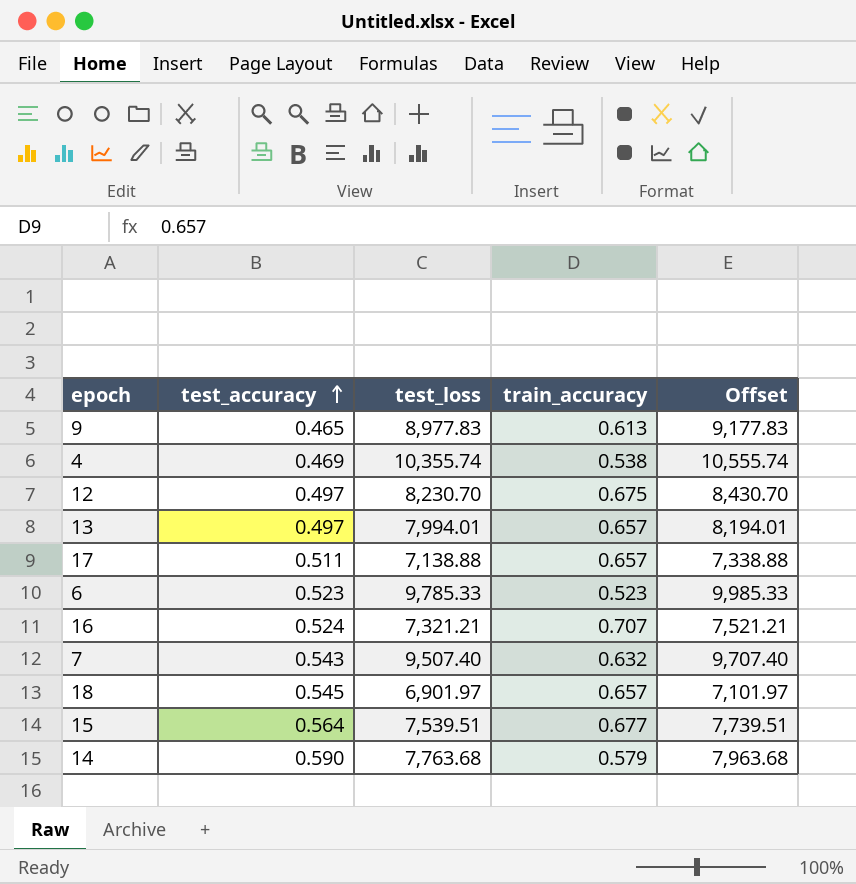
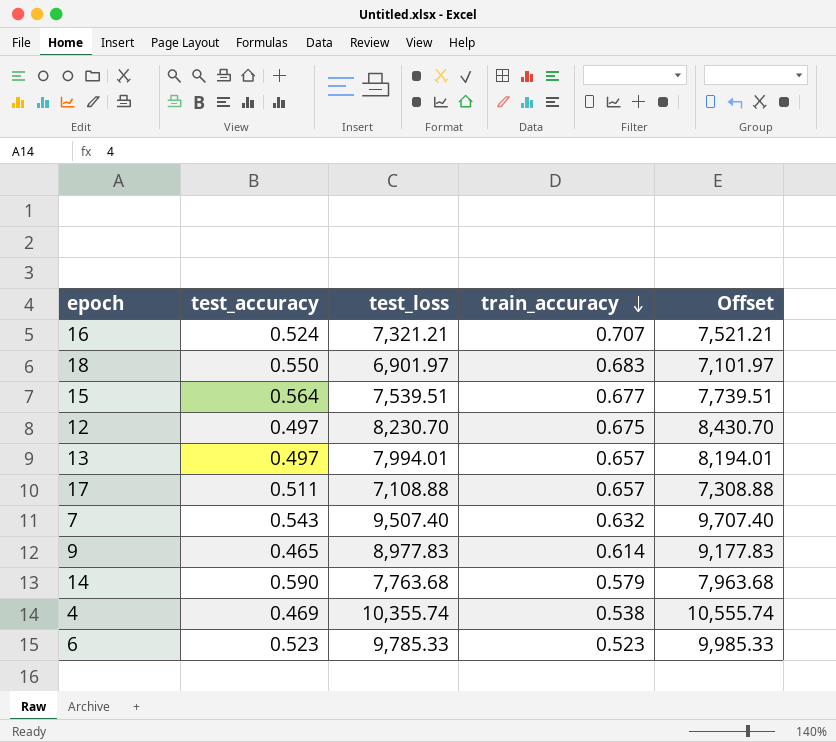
row order: test_accuracy ascending -> train_accuracy descending
18 | test_accuracy: 0.545 -> 0.550
18 | train_accuracy: 0.657 -> 0.683
17 | test_loss: 7,138.88 -> 7,108.88
17 | Offset: 7,338.88 -> 7,308.88
9 | train_accuracy: 0.613 -> 0.614

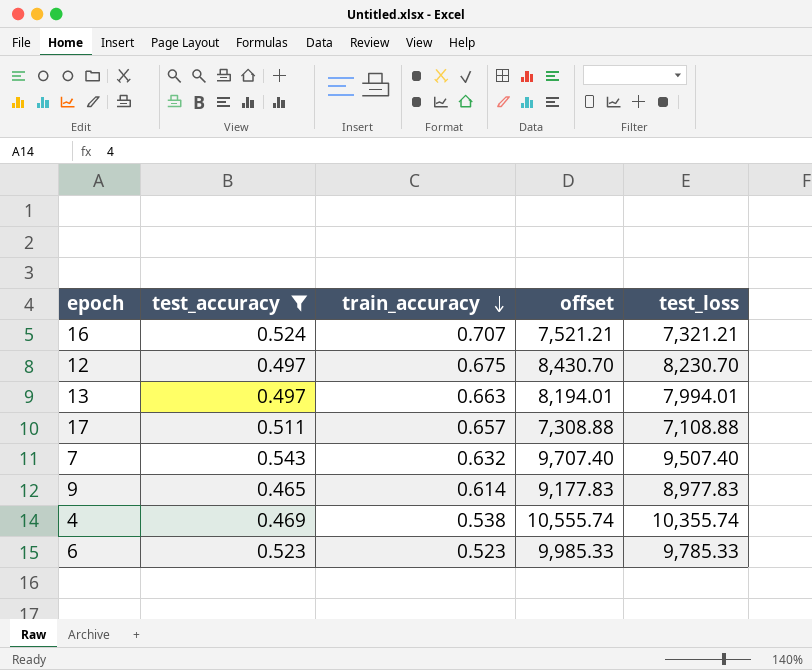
filter: none -> test_accuracy <= 0.543
column name: Offset -> offset
column test_loss | position: 3 -> 5
13 | train_accuracy: 0.657 -> 0.663

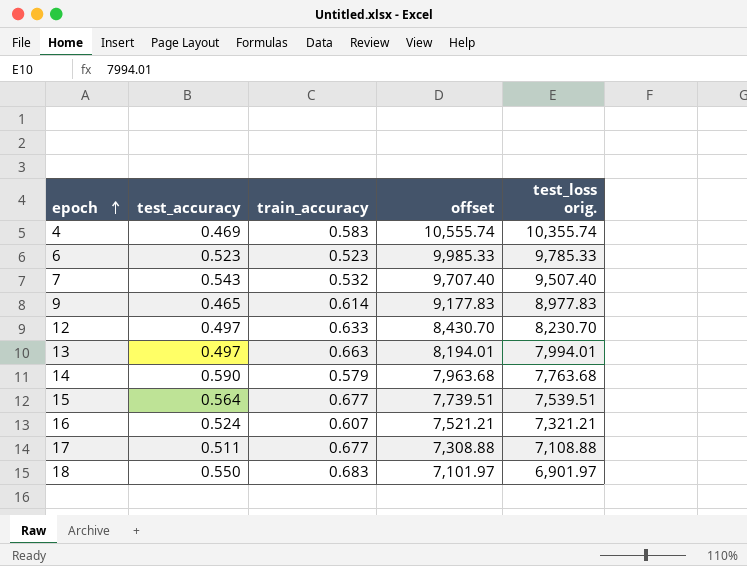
filter: test_accuracy <= 0.543 -> none
row order: train_accuracy descending -> epoch ascending
column name: test_loss -> test_loss orig.
4 | train_accuracy: 0.538 -> 0.583
7 | train_accuracy: 0.632 -> 0.532
12 | train_accuracy: 0.675 -> 0.633
16 | train_accuracy: 0.707 -> 0.607
17 | train_accuracy: 0.657 -> 0.677

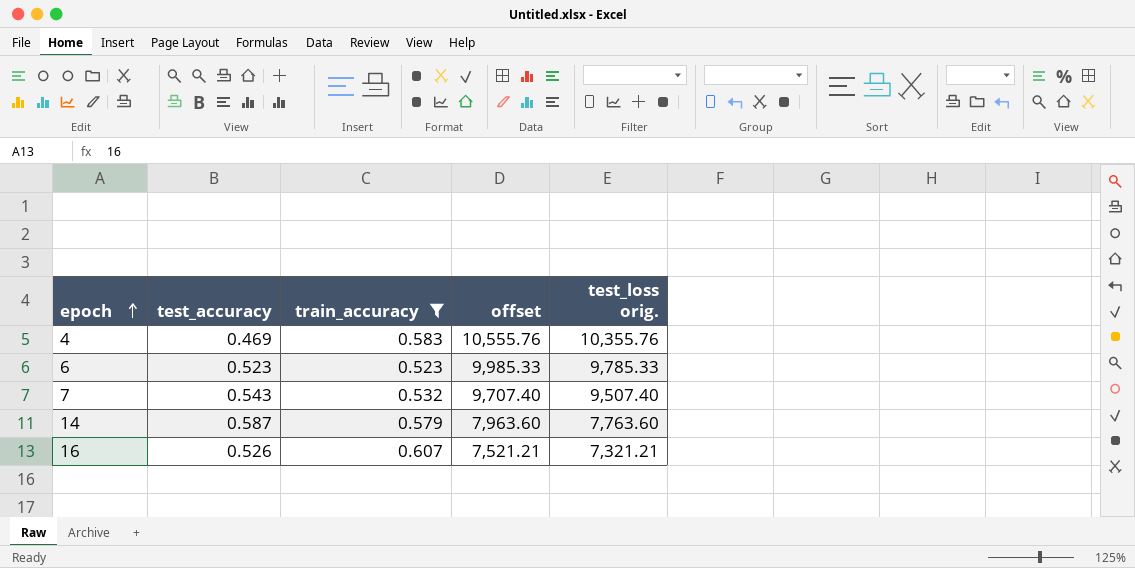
filter: none -> train_accuracy <= 0.607
4 | offset: 10,555.74 -> 10,555.76
4 | test_loss orig.: 10,355.74 -> 10,355.76
14 | test_accuracy: 0.590 -> 0.587
14 | offset: 7,963.68 -> 7,963.60
14 | test_loss orig.: 7,763.68 -> 7,763.60
16 | test_accuracy: 0.524 -> 0.526

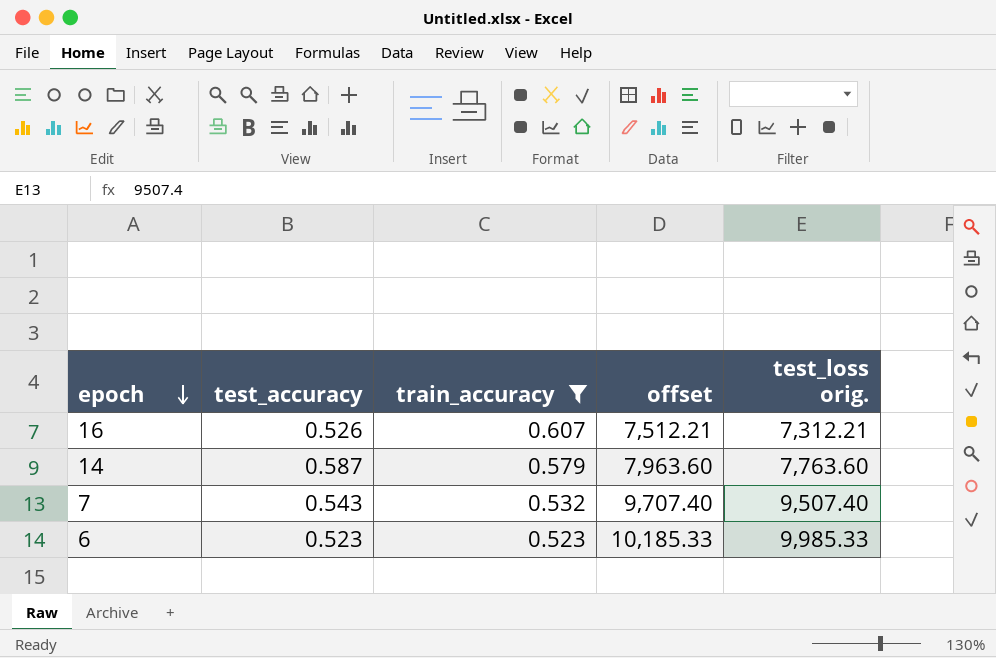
row order: epoch ascending -> epoch descending
row 4: 0.469 | 0.583 | 10,555.76 | 10,355.76 -> none
16 | offset: 7,521.21 -> 7,512.21
16 | test_loss orig.: 7,321.21 -> 7,312.21
6 | offset: 9,985.33 -> 10,185.33
6 | test_loss orig.: 9,785.33 -> 9,985.33

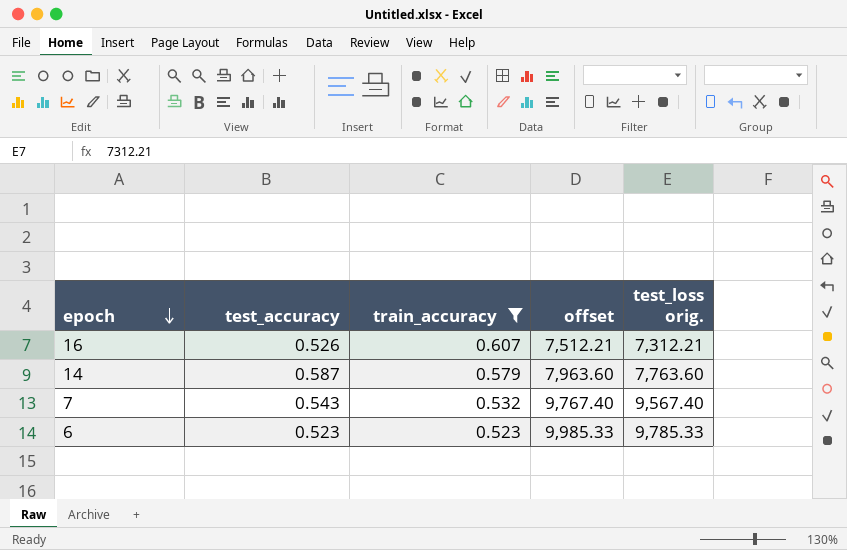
7 | offset: 9,707.40 -> 9,767.40
7 | test_loss orig.: 9,507.40 -> 9,567.40
6 | offset: 10,185.33 -> 9,985.33
6 | test_loss orig.: 9,985.33 -> 9,785.33

